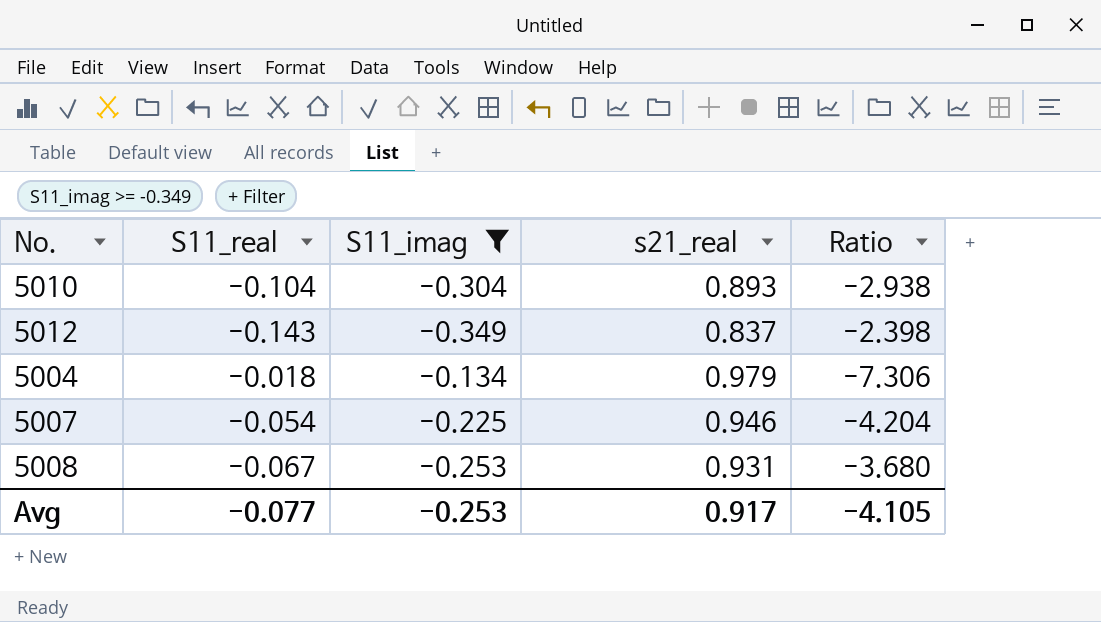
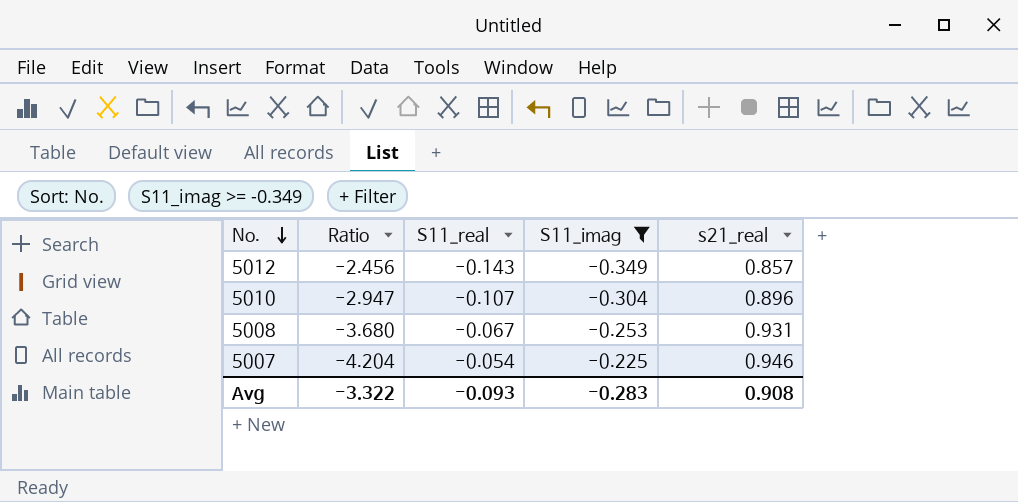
row order: none -> No. descending
column Ratio | position: 5 -> 2
row 5004: -0.018 | -0.134 | 0.979 | -7.306 -> none
5012 | Ratio: -2.398 -> -2.456
5012 | s21_real: 0.837 -> 0.857
5010 | Ratio: -2.938 -> -2.947
5010 | S11_real: -0.104 -> -0.107
5010 | s21_real: 0.893 -> 0.896
Avg | Ratio: -4.105 -> -3.322
Avg | S11_real: -0.077 -> -0.093
Avg | S11_imag: -0.253 -> -0.283
Avg | s21_real: 0.917 -> 0.908

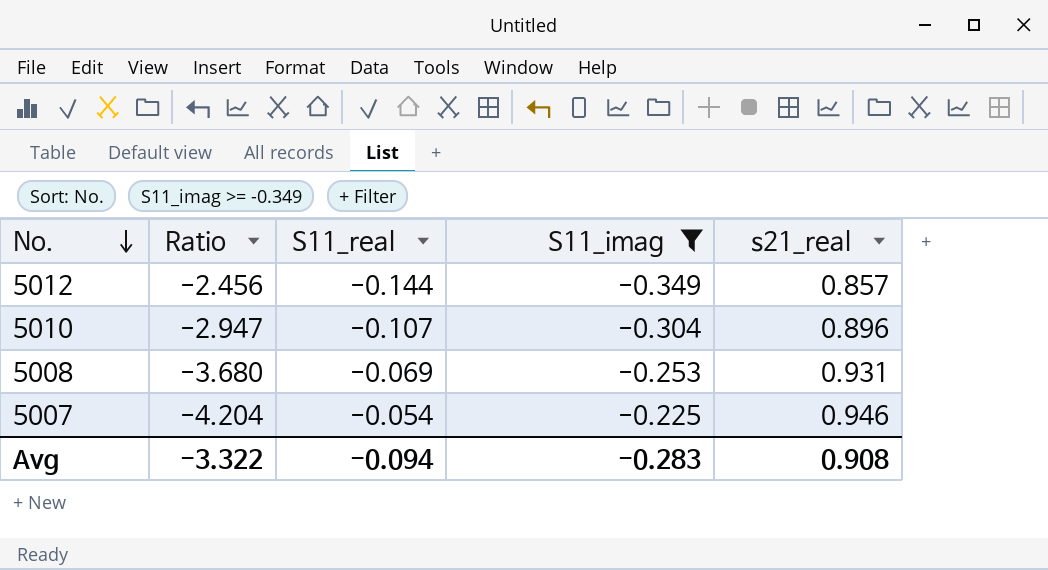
5012 | S11_real: -0.143 -> -0.144
5008 | S11_real: -0.067 -> -0.069
Avg | S11_real: -0.093 -> -0.094

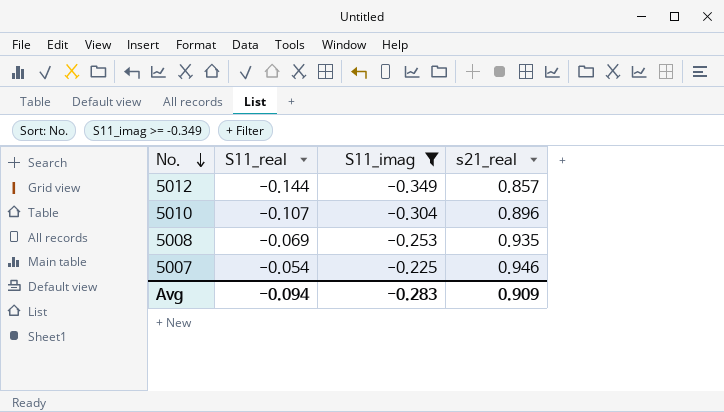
column Ratio | formula: [s21_real] / [S11_imag] -> none
5008 | s21_real: 0.931 -> 0.935
Avg | s21_real: 0.908 -> 0.909

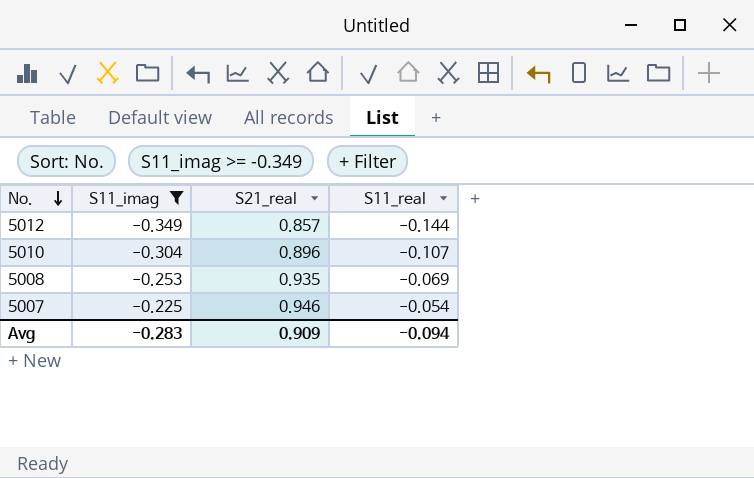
column name: s21_real -> S21_real
column S11_real | position: 2 -> 4

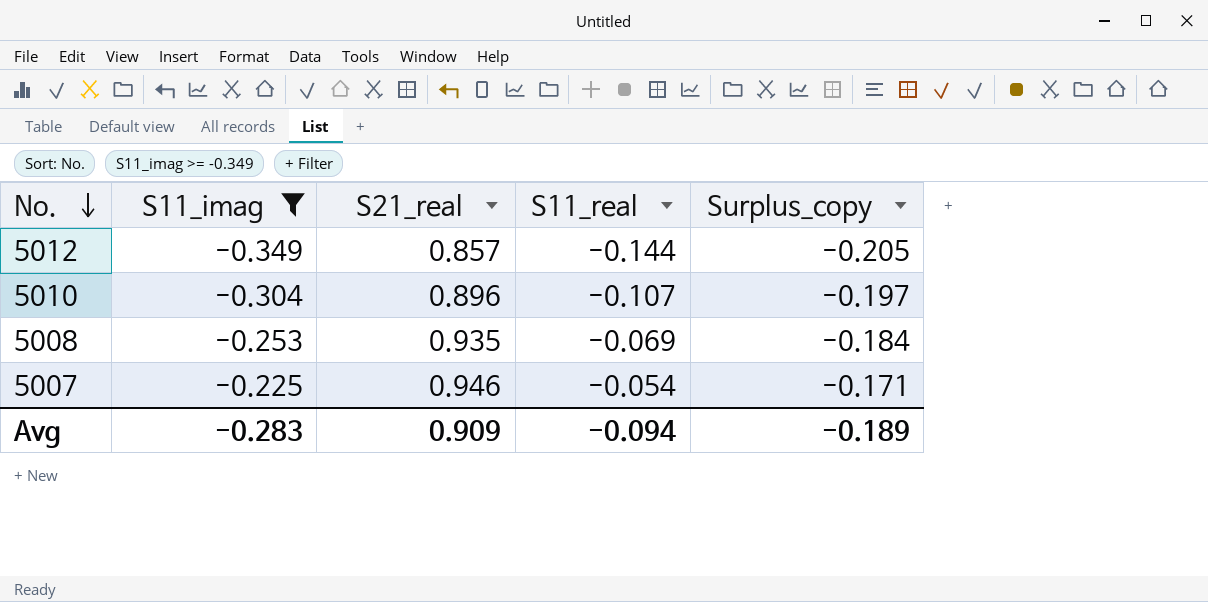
column Surplus_copy | formula: none -> [S11_imag] - [S11_real]

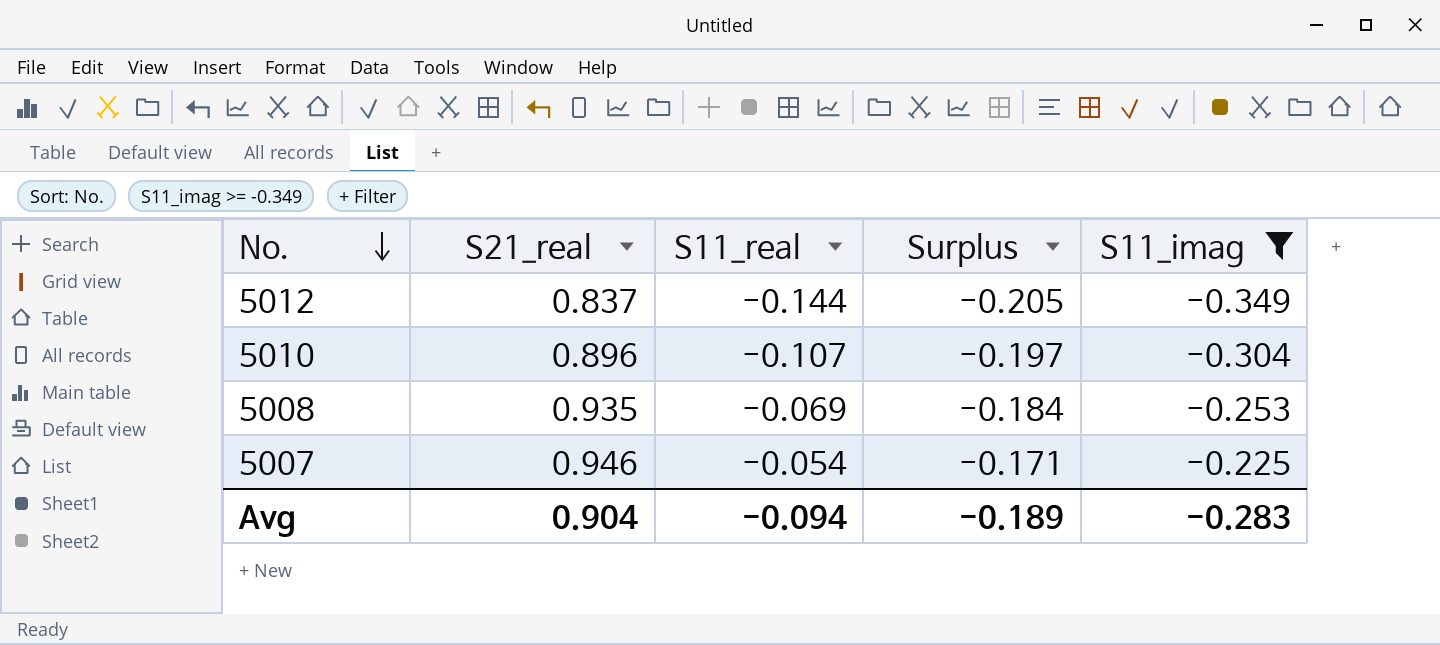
column name: Surplus_copy -> Surplus
column S11_imag | position: 2 -> 5
5012 | S21_real: 0.857 -> 0.837
Avg | S21_real: 0.909 -> 0.904

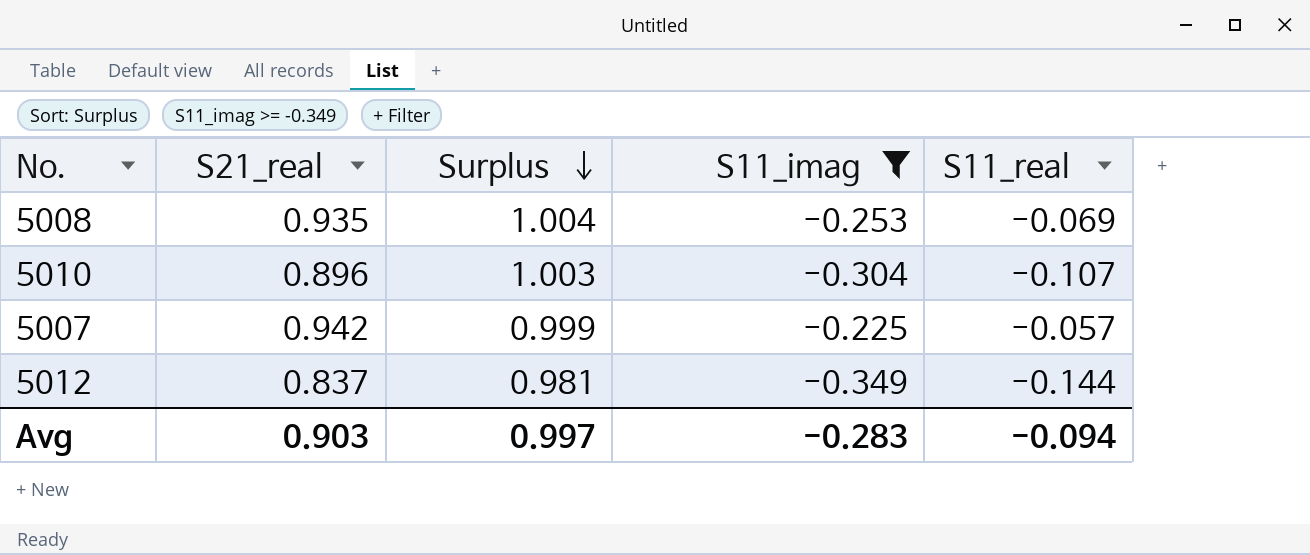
row order: No. descending -> Surplus descending
column Surplus | formula: [S11_imag] - [S11_real] -> [S21_real] - [S11_real]
column S11_real | position: 3 -> 5
5007 | S21_real: 0.946 -> 0.942
5007 | S11_real: -0.054 -> -0.057
Avg | S21_real: 0.904 -> 0.903
Avg | Surplus: -0.189 -> 0.997

